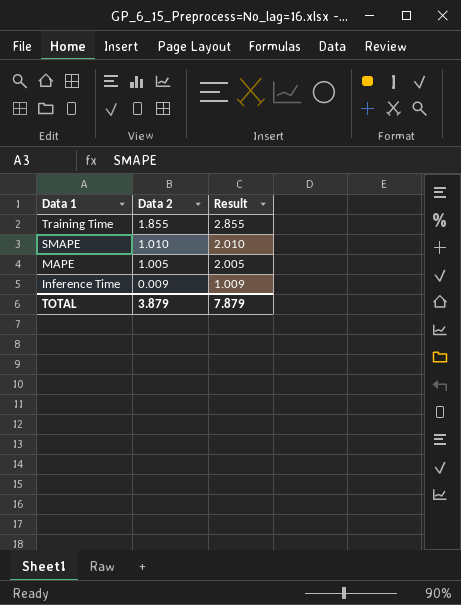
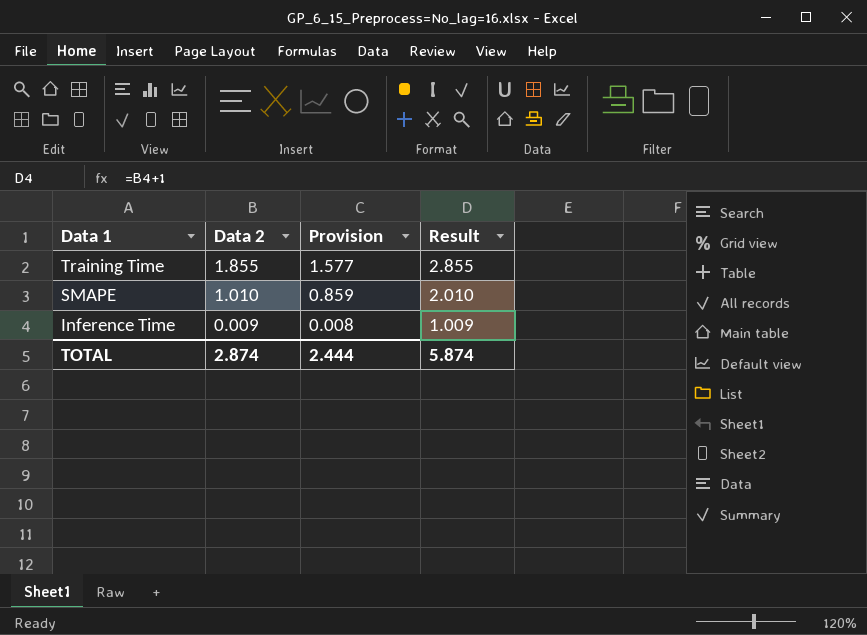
column Provision | formula: none -> [Data 2] * 0.85
row MAPE: 1.005 | 2.005 -> none
TOTAL | Data 2: 3.879 -> 2.874
TOTAL | Result: 7.879 -> 5.874

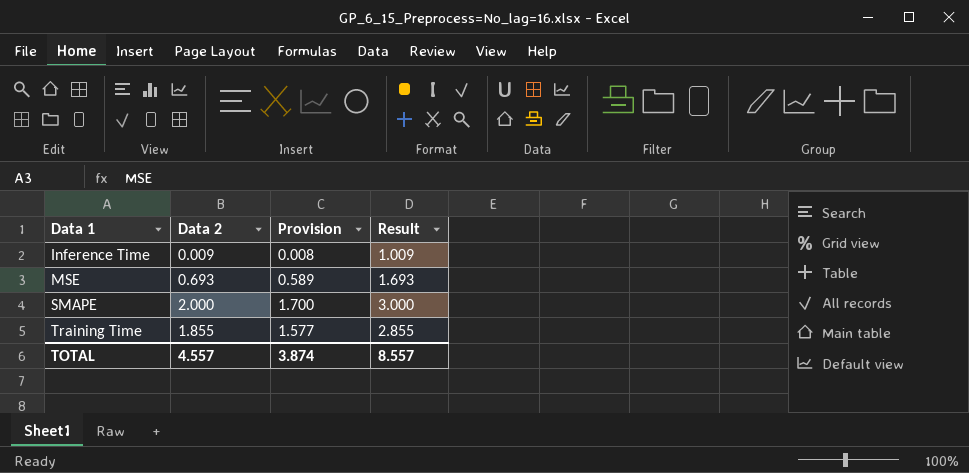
row order: Data 1 descending -> Data 1 ascending
row MSE: none -> 0.693 | 0.589 | 1.693
SMAPE | Data 2: 1.010 -> 2.000
SMAPE | Provision: 0.859 -> 1.700
SMAPE | Result: 2.010 -> 3.000
TOTAL | Data 2: 2.874 -> 4.557
TOTAL | Provision: 2.444 -> 3.874
TOTAL | Result: 5.874 -> 8.557

